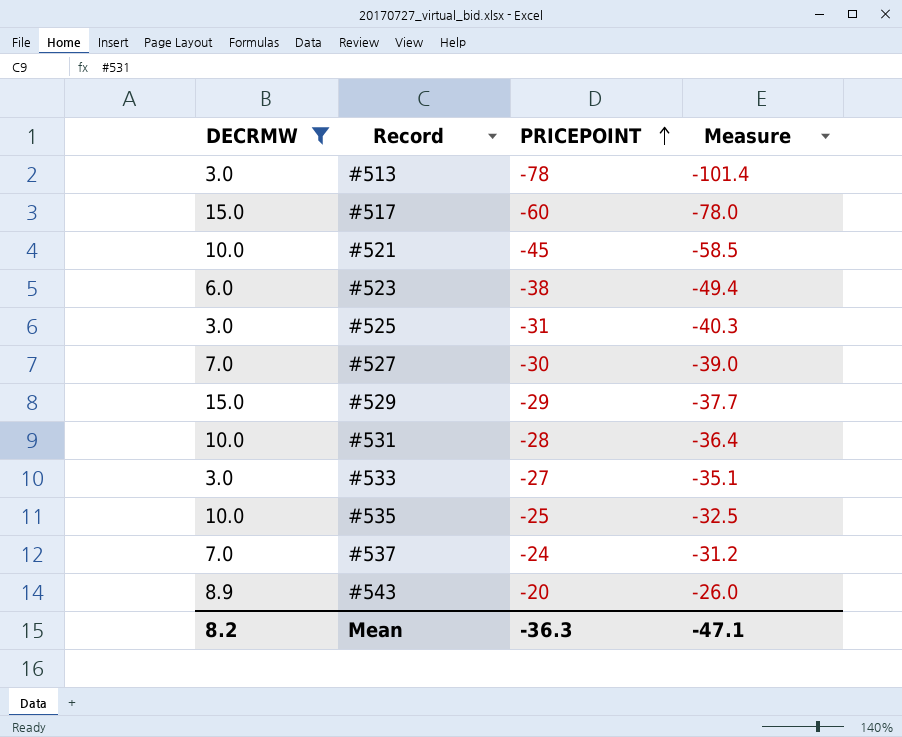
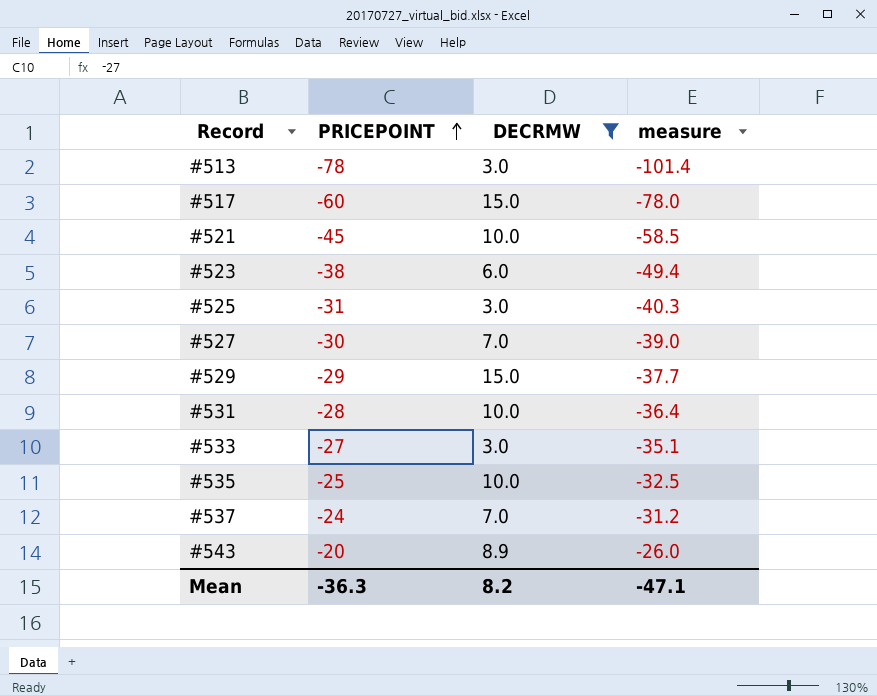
column DECRMW | position: 1 -> 3
column name: Measure -> measure

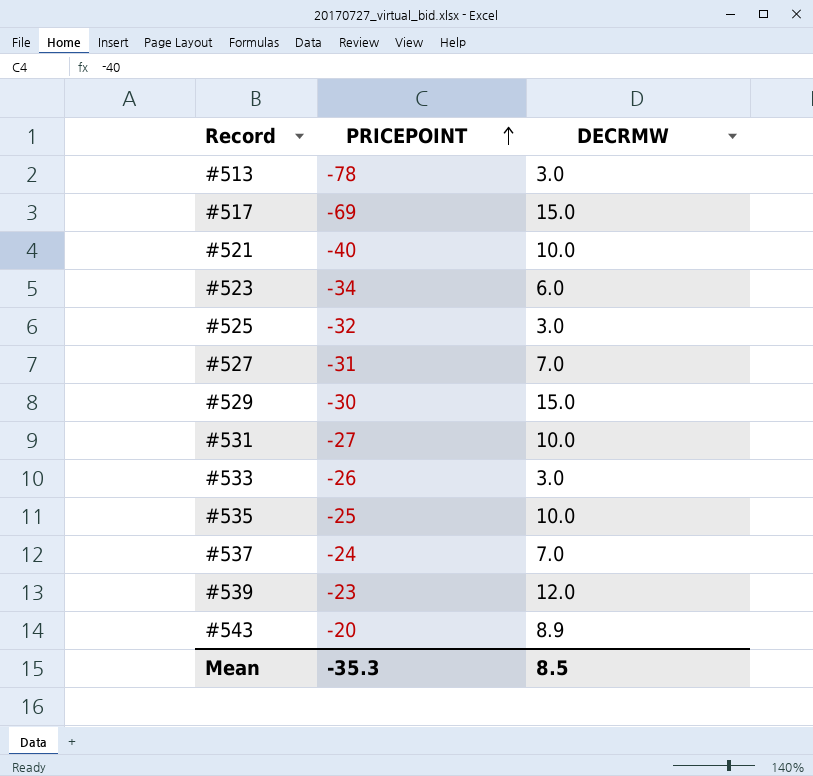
filter: DECRMW != 12.0 -> none
column measure | formula: [PRICEPOINT] * 1.3 -> none
#517 | PRICEPOINT: -60 -> -69
#521 | PRICEPOINT: -45 -> -40
#523 | PRICEPOINT: -38 -> -34
#525 | PRICEPOINT: -31 -> -32
#527 | PRICEPOINT: -30 -> -31
#529 | PRICEPOINT: -29 -> -30
#531 | PRICEPOINT: -28 -> -27
#533 | PRICEPOINT: -27 -> -26
Mean | PRICEPOINT: -36.3 -> -35.3
Mean | DECRMW: 8.2 -> 8.5

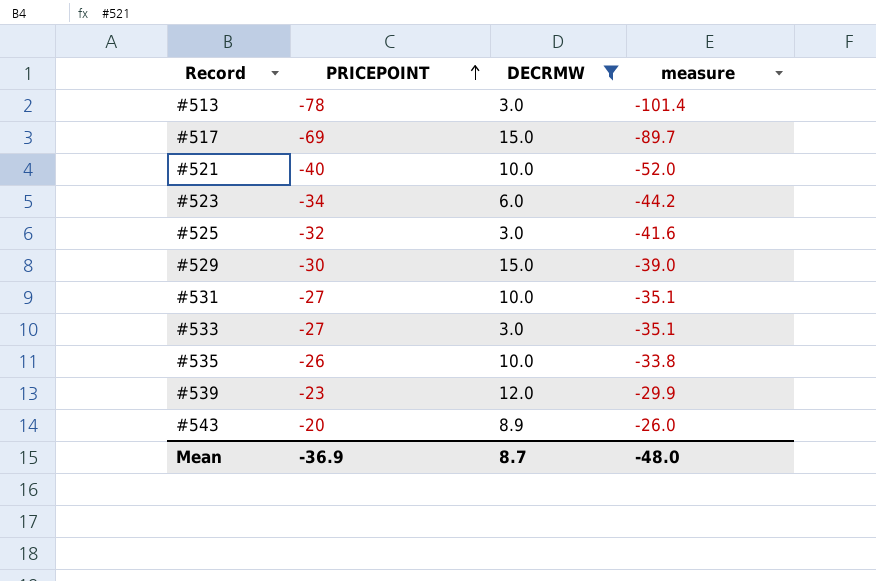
filter: none -> DECRMW != 7.0
column measure | formula: none -> [PRICEPOINT] * 1.3
#533 | PRICEPOINT: -26 -> -27
#535 | PRICEPOINT: -25 -> -26
Mean | PRICEPOINT: -35.3 -> -36.9
Mean | DECRMW: 8.5 -> 8.7

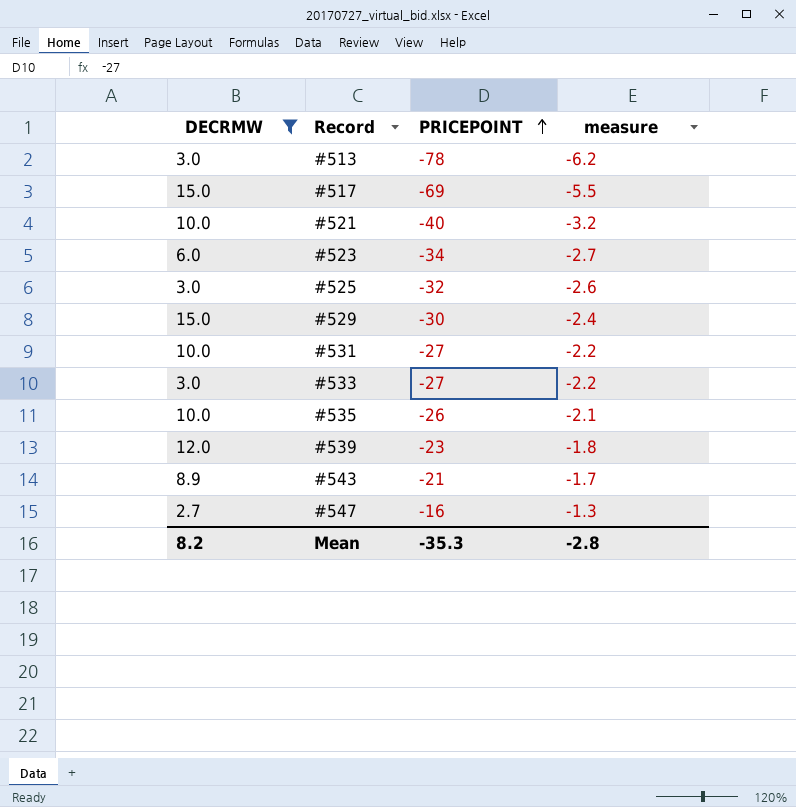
column DECRMW | position: 3 -> 1
column measure | formula: [PRICEPOINT] * 1.3 -> [PRICEPOINT] * 0.08
#543 | PRICEPOINT: -20 -> -21
row #547: none -> 2.7 | -16 | -1.3
Mean | DECRMW: 8.7 -> 8.2
Mean | PRICEPOINT: -36.9 -> -35.3
Mean | measure: -48.0 -> -2.8

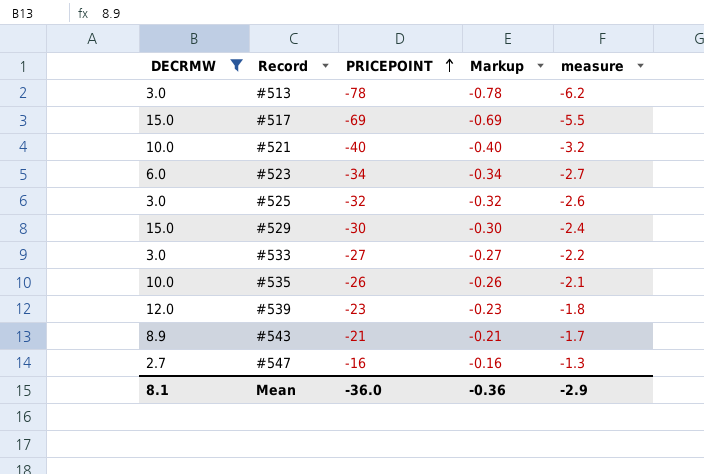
column Markup | formula: none -> [PRICEPOINT] * 0.01
row #531: 10.0 | -27 | -2.2 -> none
Mean | DECRMW: 8.2 -> 8.1
Mean | PRICEPOINT: -35.3 -> -36.0
Mean | measure: -2.8 -> -2.9

